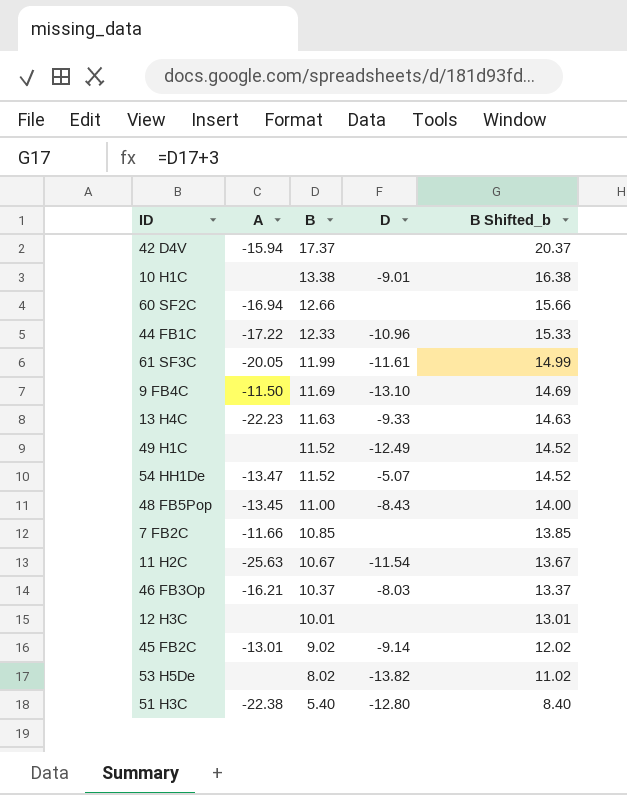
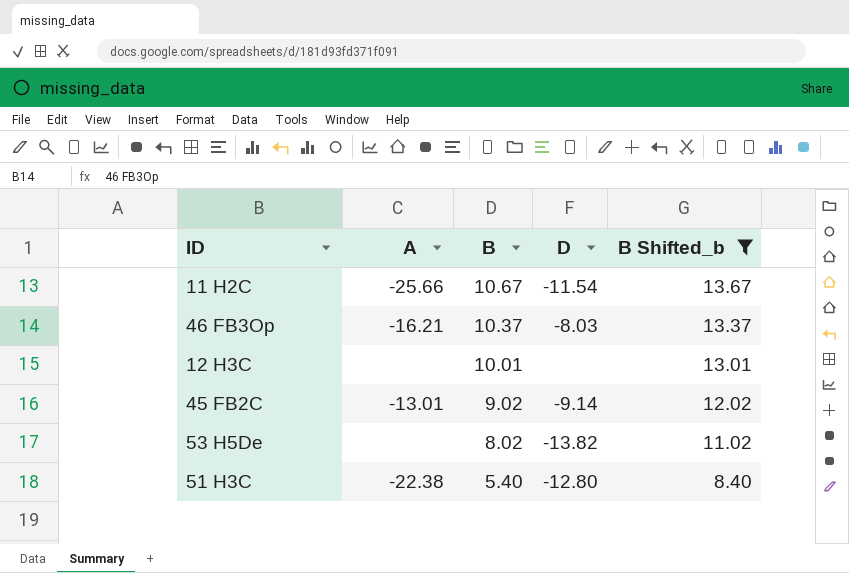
filter: none -> B Shifted_b <= 13.67
11 H2C | A: -25.63 -> -25.66

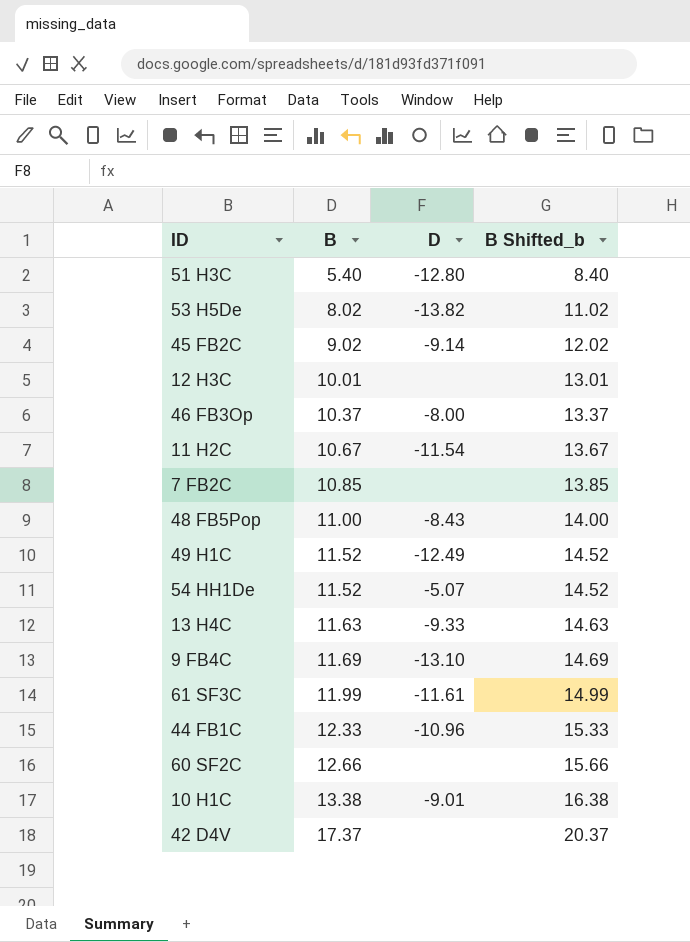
filter: B Shifted_b <= 13.67 -> none
row order: B descending -> B ascending
column A | position: 2 -> none
46 FB3Op | D: -8.03 -> -8.00

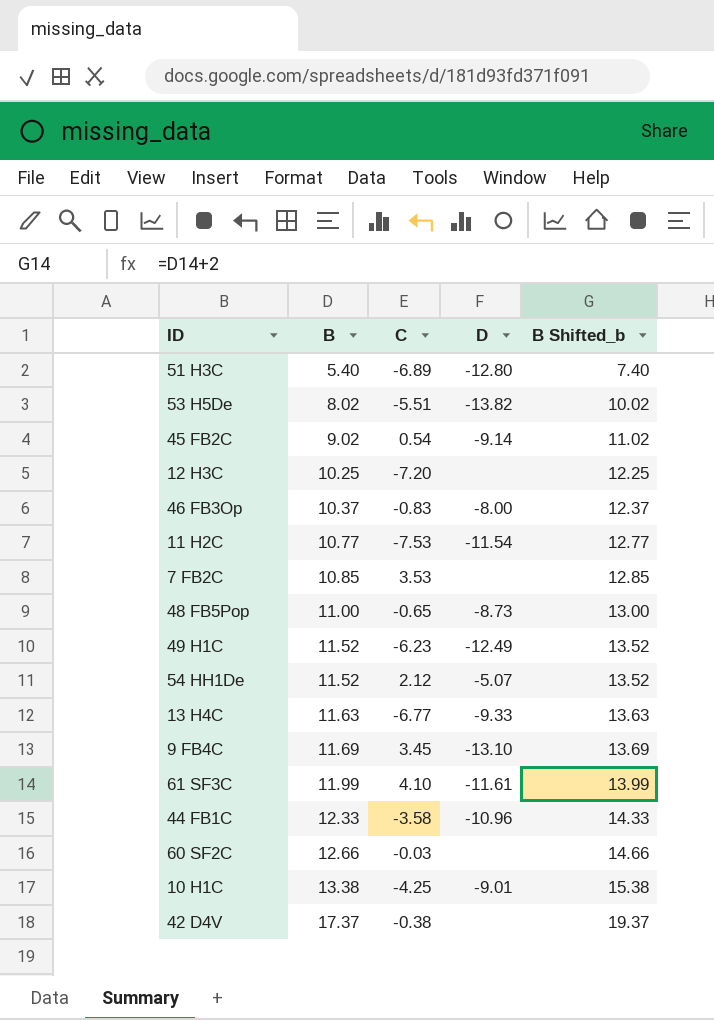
column C | position: none -> 3
column B Shifted_b | formula: [B] + 3 -> [B] + 2
12 H3C | B: 10.01 -> 10.25
11 H2C | B: 10.67 -> 10.77
48 FB5Pop | D: -8.43 -> -8.73

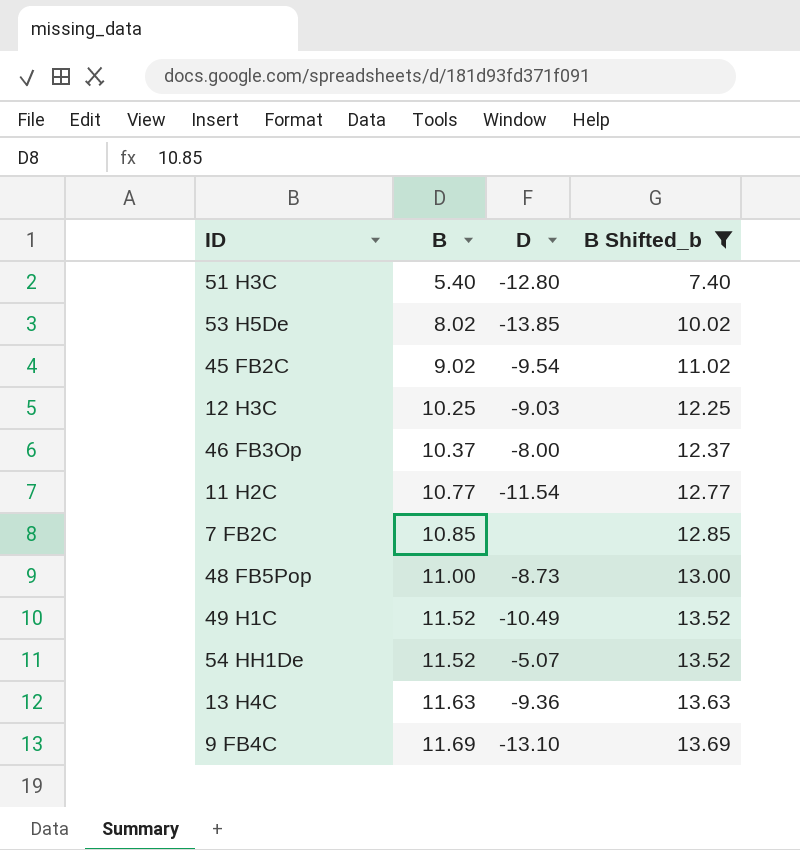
filter: none -> B Shifted_b <= 13.69
column C | position: 3 -> none
53 H5De | D: -13.82 -> -13.85
45 FB2C | D: -9.14 -> -9.54
12 H3C | D: none -> -9.03
49 H1C | D: -12.49 -> -10.49
13 H4C | D: -9.33 -> -9.36

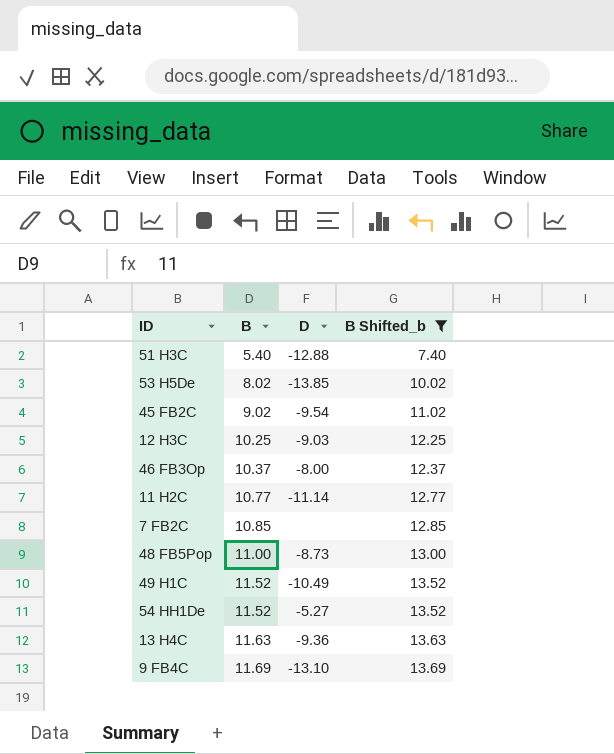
51 H3C | D: -12.80 -> -12.88
11 H2C | D: -11.54 -> -11.14
54 HH1De | D: -5.07 -> -5.27

